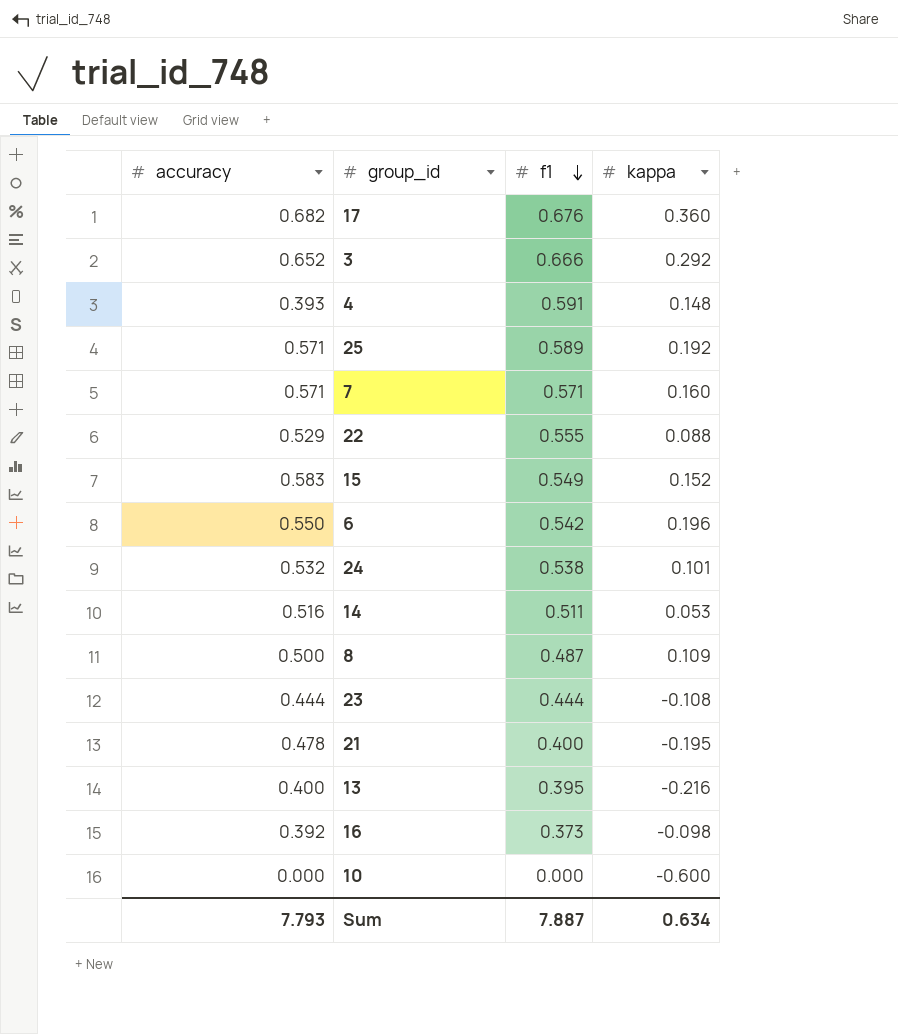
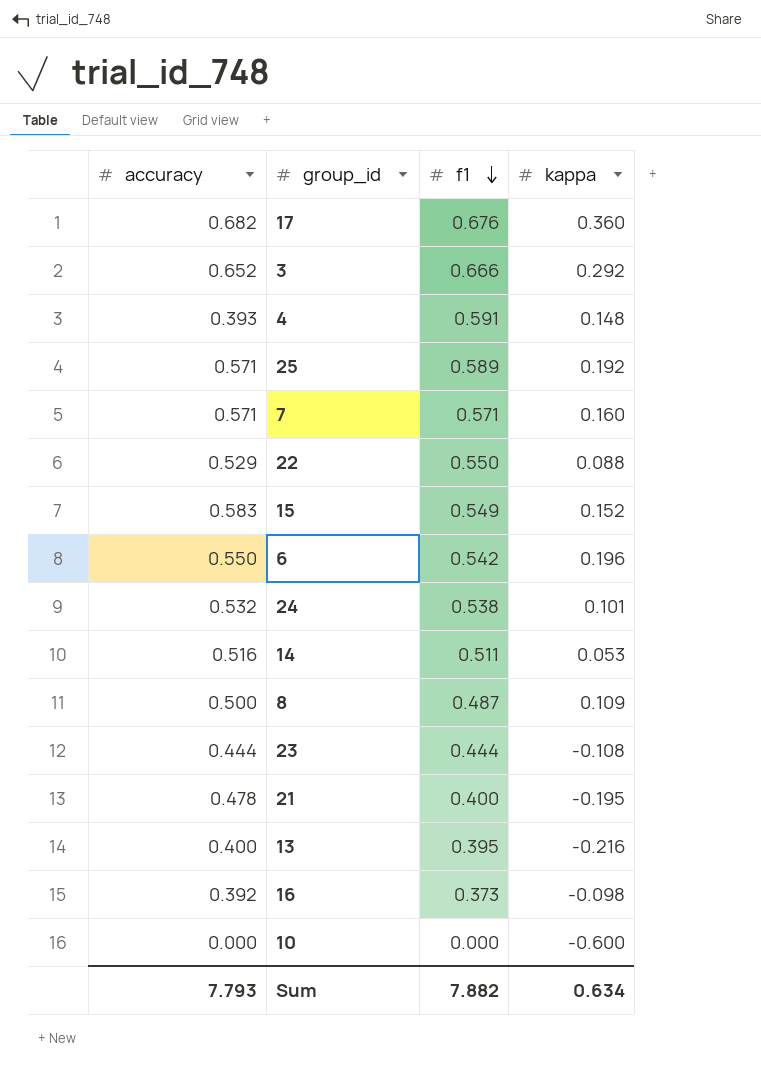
22 | f1: 0.555 -> 0.550
Sum | f1: 7.887 -> 7.882

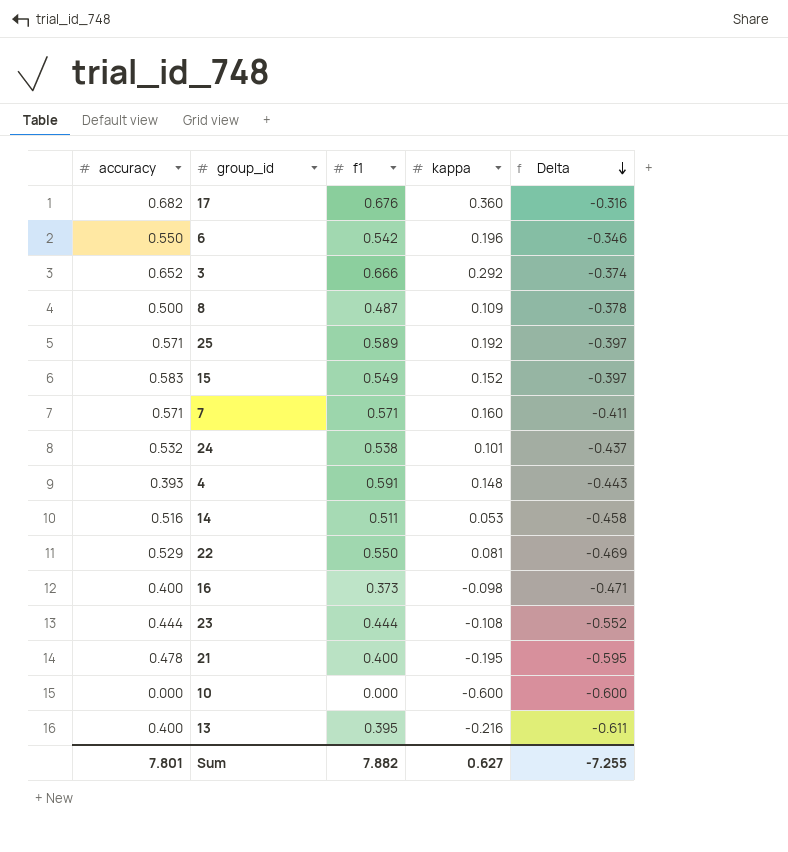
row order: f1 descending -> Delta descending
column Delta | formula: none -> [kappa] - [f1]
22 | kappa: 0.088 -> 0.081
16 | accuracy: 0.392 -> 0.400
Sum | accuracy: 7.793 -> 7.801
Sum | kappa: 0.634 -> 0.627

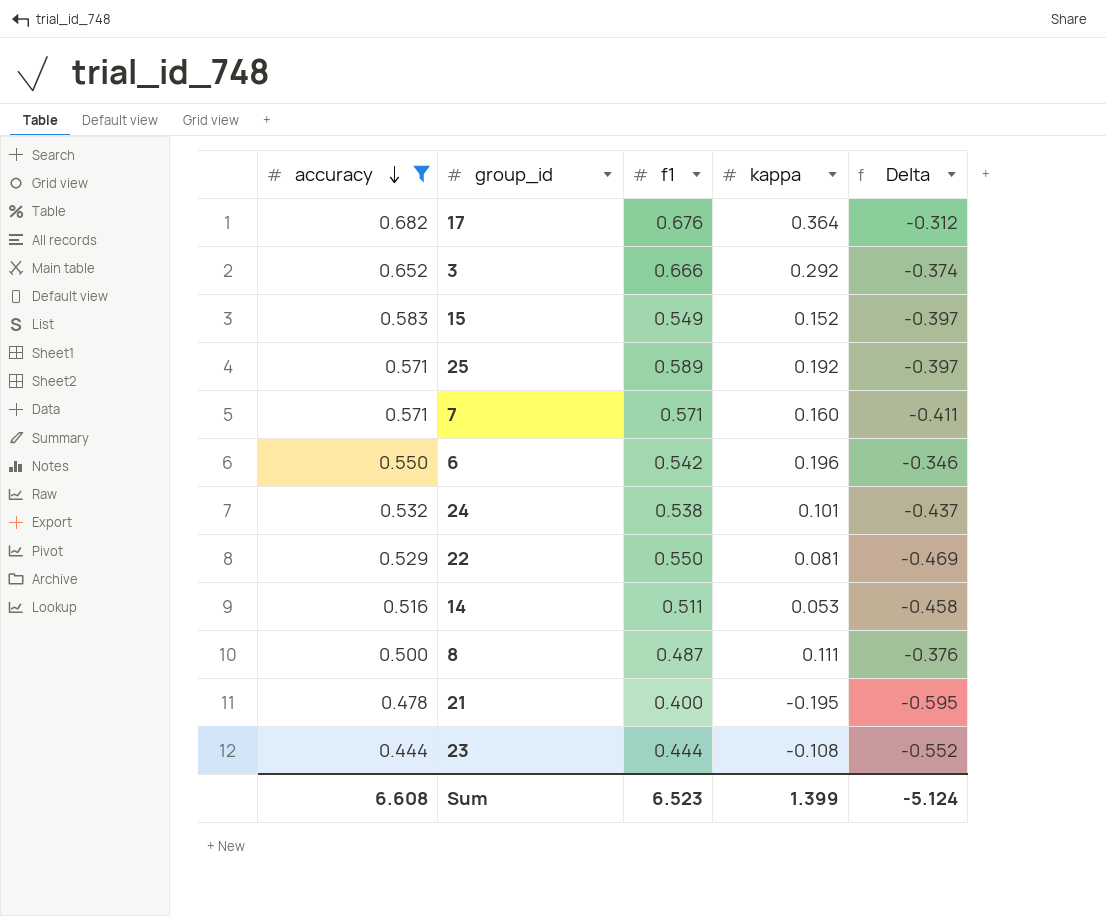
filter: none -> accuracy >= 0.444
row order: Delta descending -> accuracy descending
17 | kappa: 0.360 -> 0.364
17 | Delta: -0.316 -> -0.312
8 | kappa: 0.109 -> 0.111
8 | Delta: -0.378 -> -0.376
Sum | accuracy: 7.801 -> 6.608
Sum | f1: 7.882 -> 6.523
Sum | kappa: 0.627 -> 1.399
Sum | Delta: -7.255 -> -5.124

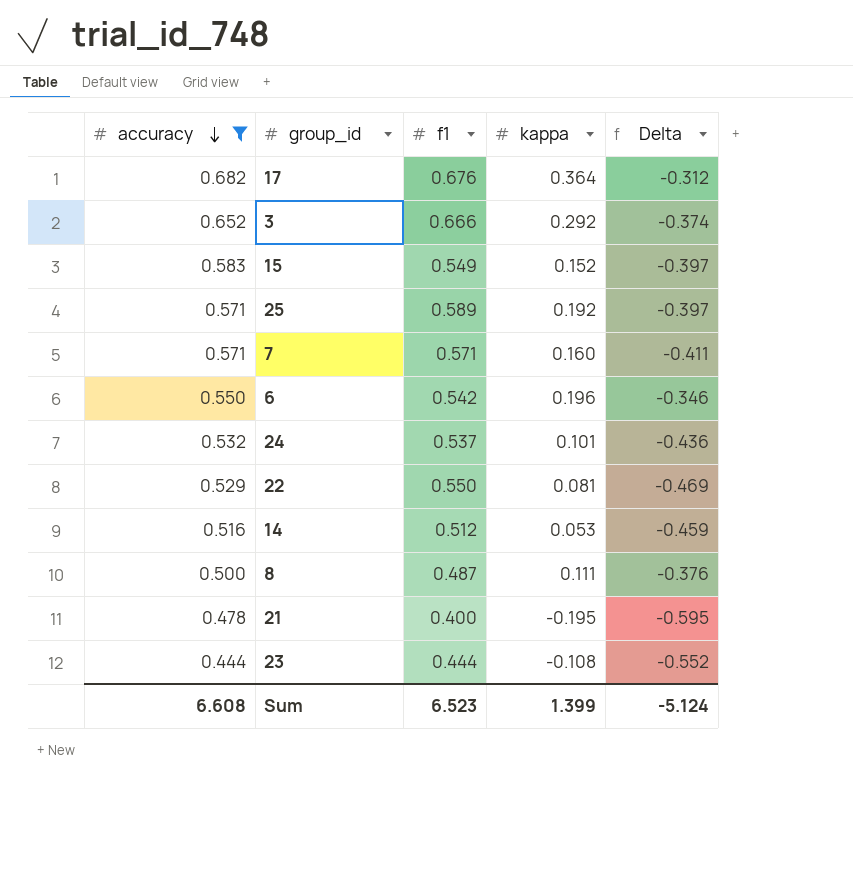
24 | f1: 0.538 -> 0.537
24 | Delta: -0.437 -> -0.436
14 | f1: 0.511 -> 0.512
14 | Delta: -0.458 -> -0.459

